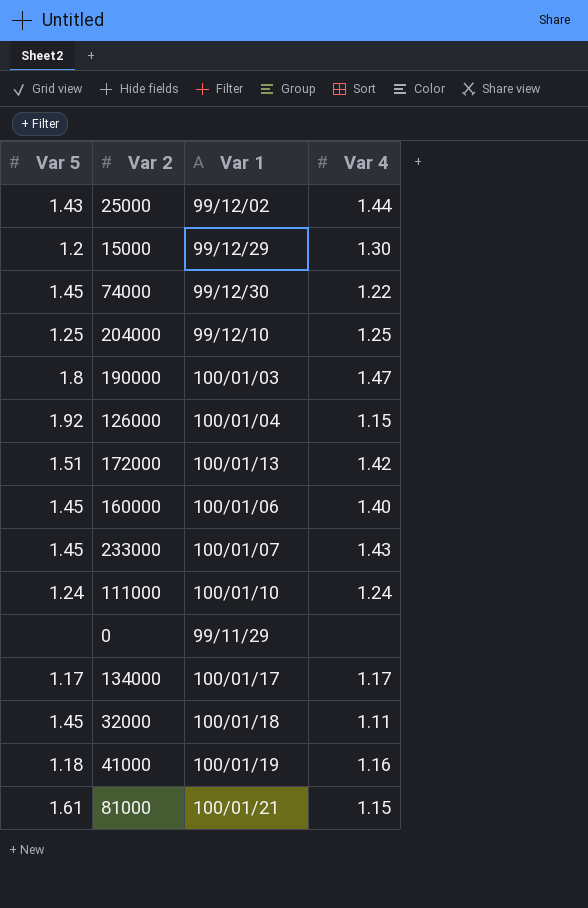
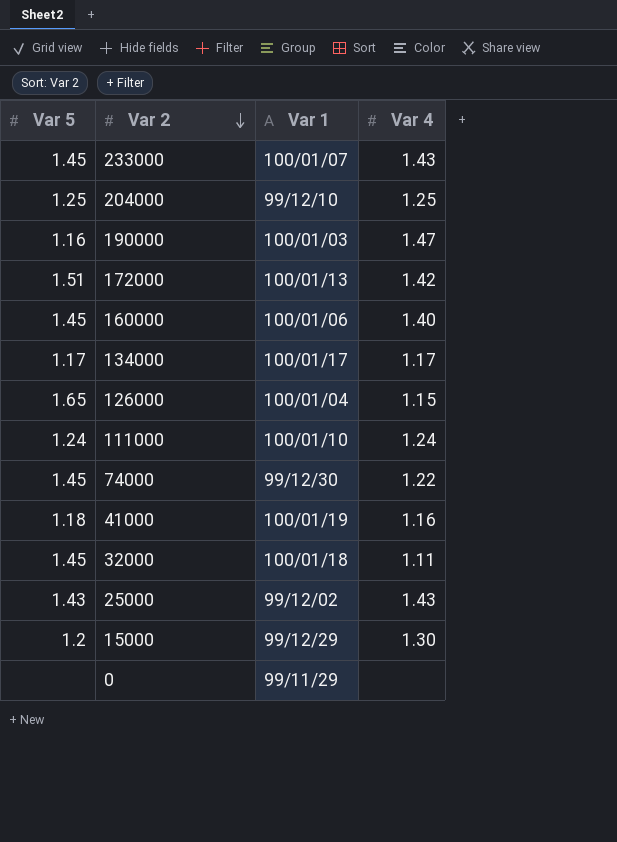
row order: none -> Var 2 descending
row 81000: 1.61 | 100/01/21 | 1.15 -> none
190000 | Var 5: 1.8 -> 1.16
126000 | Var 5: 1.92 -> 1.65
25000 | Var 4: 1.44 -> 1.43

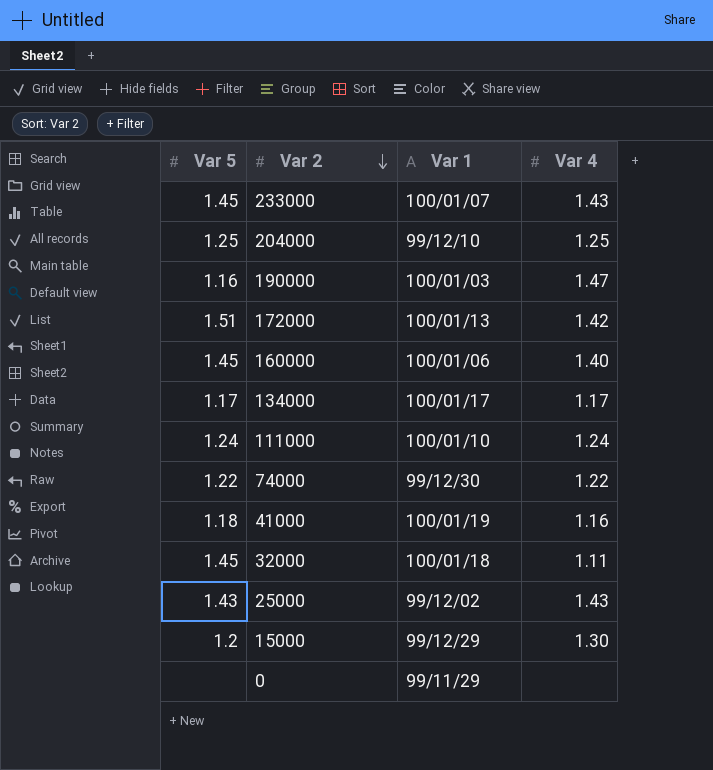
row 126000: 1.65 | 100/01/04 | 1.15 -> none
74000 | Var 5: 1.45 -> 1.22

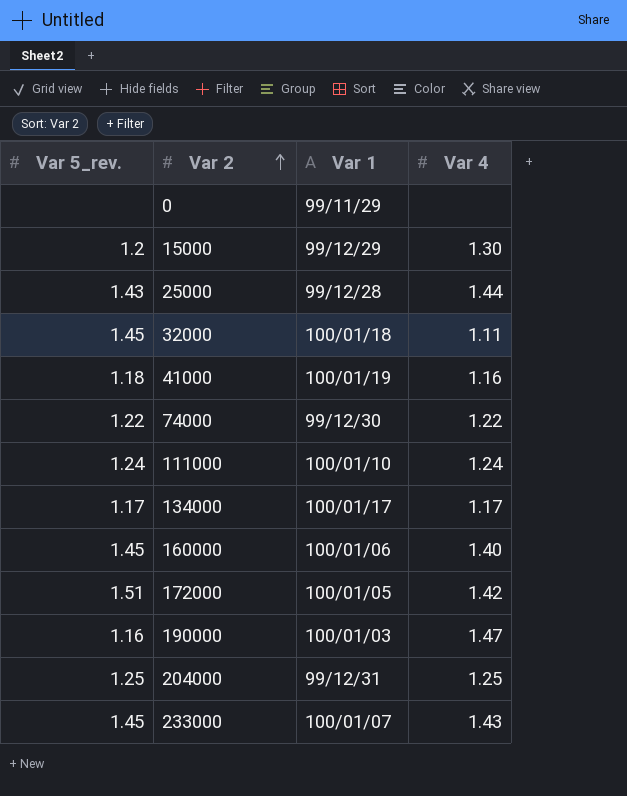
row order: Var 2 descending -> Var 2 ascending
column name: Var 5 -> Var 5_rev.
25000 | Var 1: 99/12/02 -> 99/12/28
25000 | Var 4: 1.43 -> 1.44
172000 | Var 1: 100/01/13 -> 100/01/05
204000 | Var 1: 99/12/10 -> 99/12/31

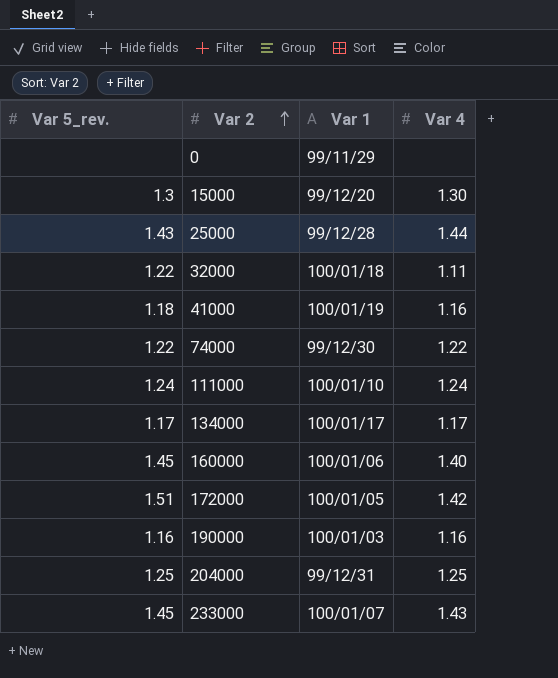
15000 | Var 5_rev.: 1.2 -> 1.3
15000 | Var 1: 99/12/29 -> 99/12/20
32000 | Var 5_rev.: 1.45 -> 1.22
190000 | Var 4: 1.47 -> 1.16

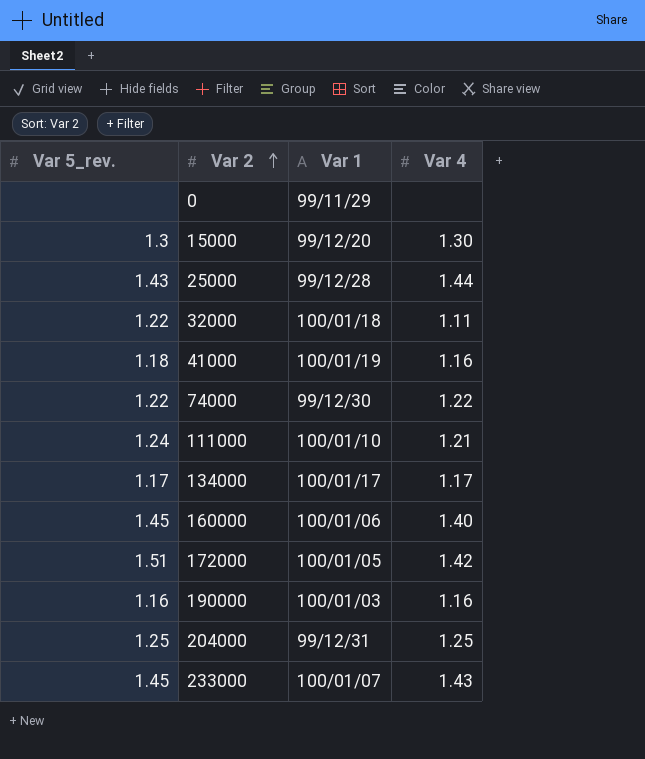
111000 | Var 4: 1.24 -> 1.21

